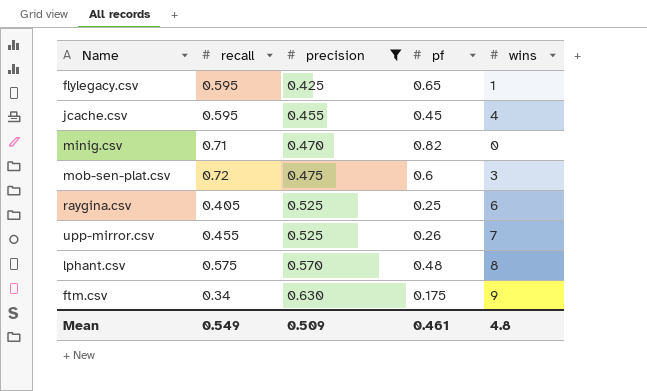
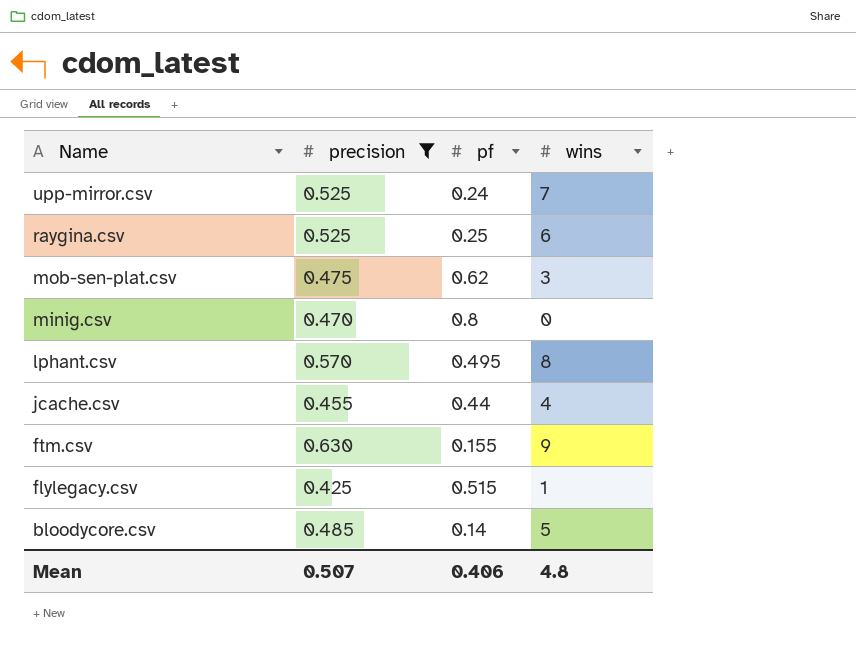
row order: precision ascending -> Name descending
column recall | position: 2 -> none
upp-mirror.csv | pf: 0.26 -> 0.24
mob-sen-plat.csv | pf: 0.6 -> 0.62
minig.csv | pf: 0.82 -> 0.8
lphant.csv | pf: 0.48 -> 0.495
jcache.csv | pf: 0.45 -> 0.44
ftm.csv | pf: 0.175 -> 0.155
flylegacy.csv | pf: 0.65 -> 0.515
row bloodycore.csv: none -> 0.485 | 0.14 | 5
Mean | precision: 0.509 -> 0.507
Mean | pf: 0.461 -> 0.406

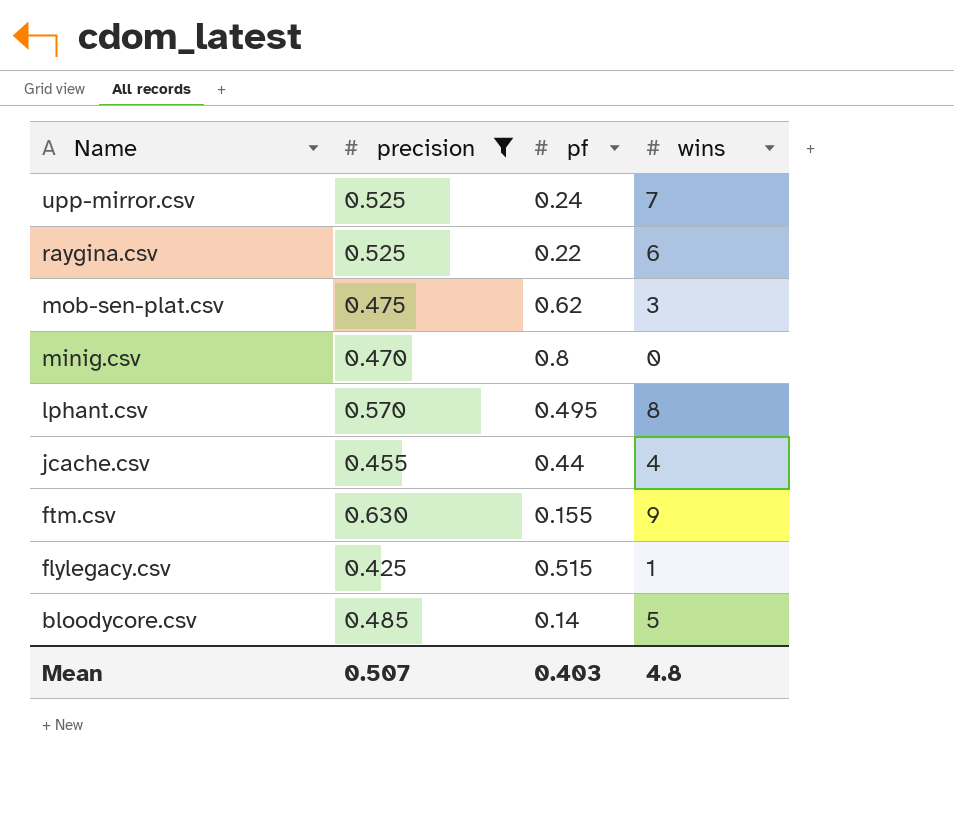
raygina.csv | pf: 0.25 -> 0.22
Mean | pf: 0.406 -> 0.403

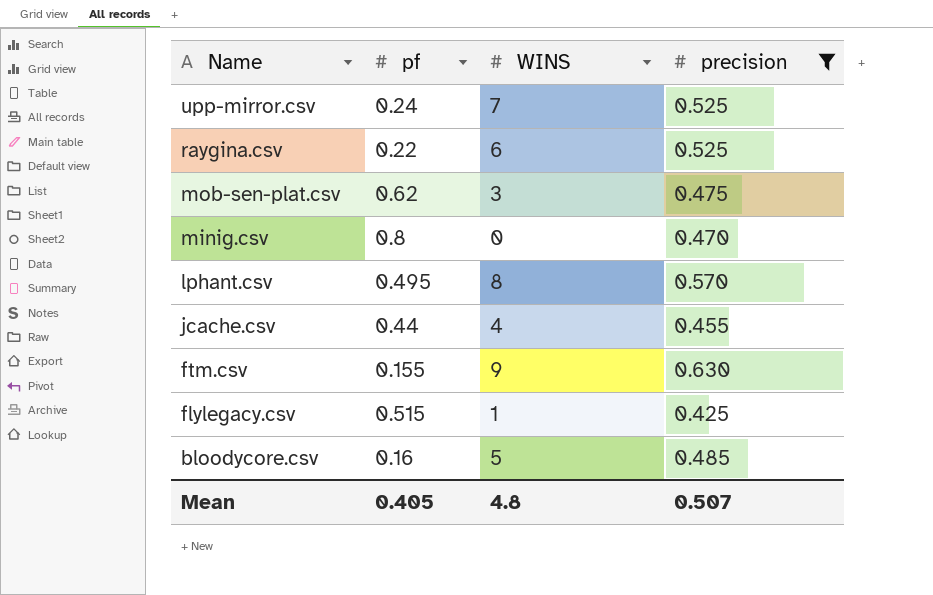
column name: wins -> WINS
column precision | position: 2 -> 4
bloodycore.csv | pf: 0.14 -> 0.16
Mean | pf: 0.403 -> 0.405

